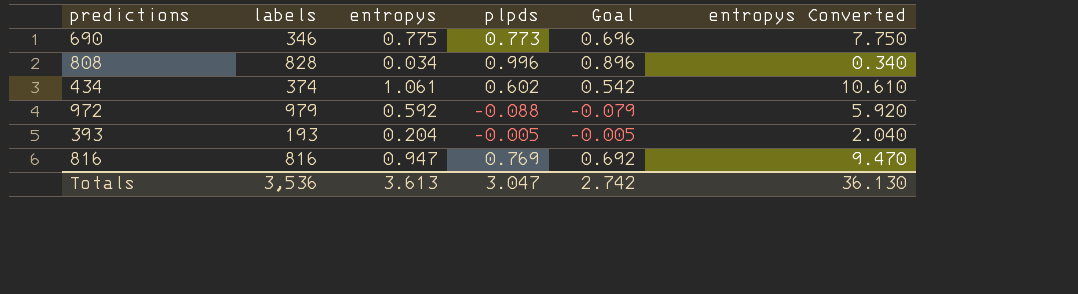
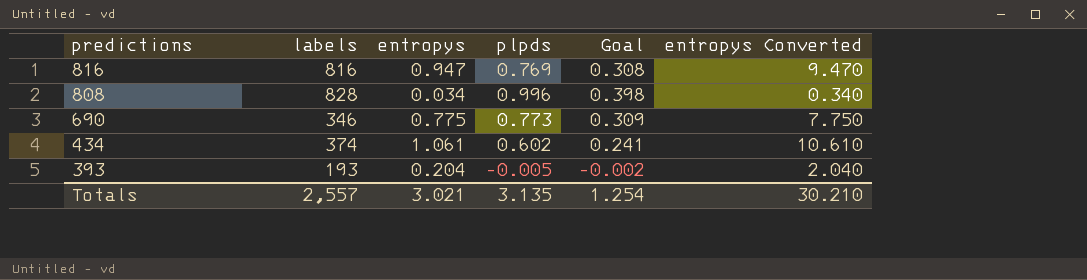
row order: none -> predictions descending
column Goal | formula: [plpds] * 0.9 -> [plpds] * 0.4
row 972: 979 | 0.592 | -0.088 | -0.079 | 5.920 -> none
Totals | labels: 3,536 -> 2,557
Totals | entropys: 3.613 -> 3.021
Totals | plpds: 3.047 -> 3.135
Totals | Goal: 2.742 -> 1.254
Totals | entropys Converted: 36.130 -> 30.210

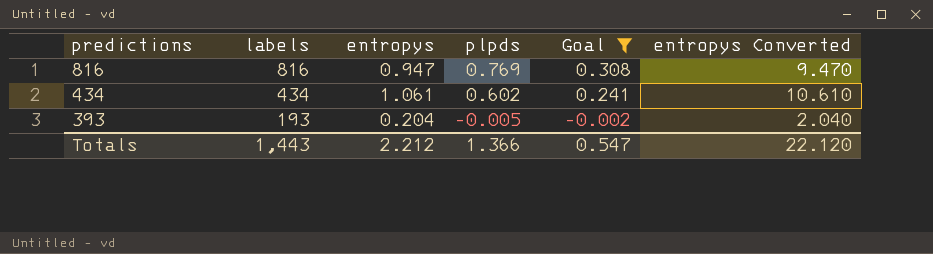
filter: none -> Goal <= 0.308
434 | labels: 374 -> 434
Totals | labels: 2,557 -> 1,443
Totals | entropys: 3.021 -> 2.212
Totals | plpds: 3.135 -> 1.366
Totals | Goal: 1.254 -> 0.547
Totals | entropys Converted: 30.210 -> 22.120

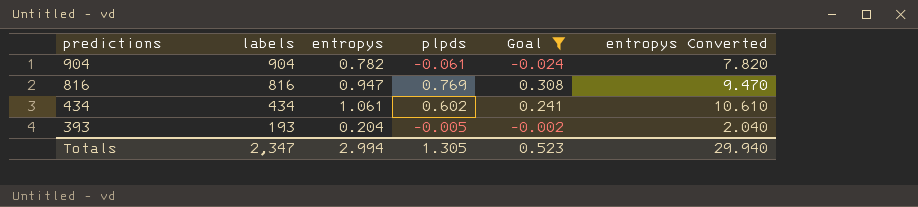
row 904: none -> 904 | 0.782 | -0.061 | -0.024 | 7.820
Totals | labels: 1,443 -> 2,347
Totals | entropys: 2.212 -> 2.994
Totals | plpds: 1.366 -> 1.305
Totals | Goal: 0.547 -> 0.523
Totals | entropys Converted: 22.120 -> 29.940

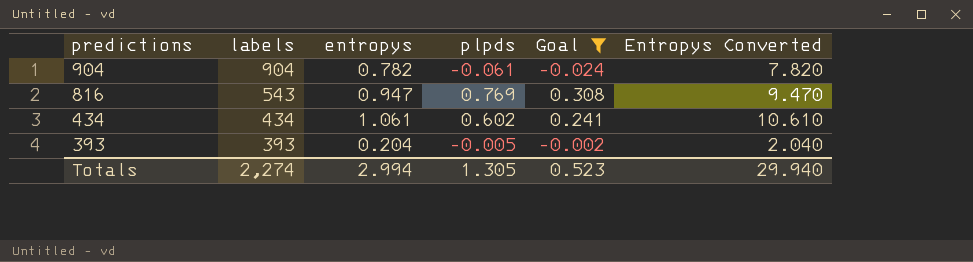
column name: entropys Converted -> Entropys Converted
816 | labels: 816 -> 543
393 | labels: 193 -> 393
Totals | labels: 2,347 -> 2,274

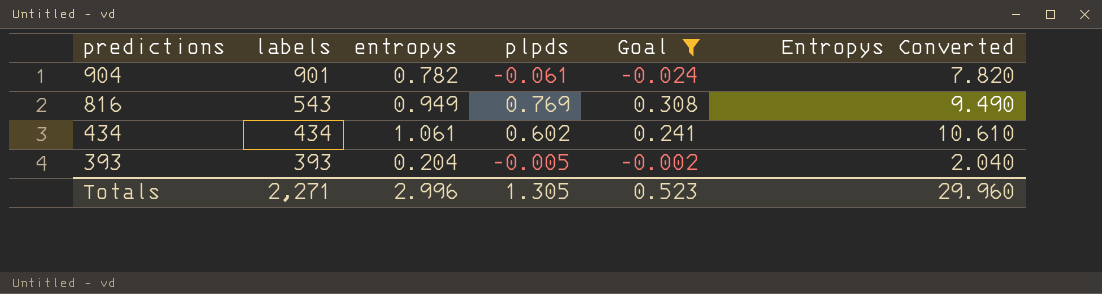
904 | labels: 904 -> 901
816 | entropys: 0.947 -> 0.949
816 | Entropys Converted: 9.470 -> 9.490
Totals | labels: 2,274 -> 2,271
Totals | entropys: 2.994 -> 2.996
Totals | Entropys Converted: 29.940 -> 29.960

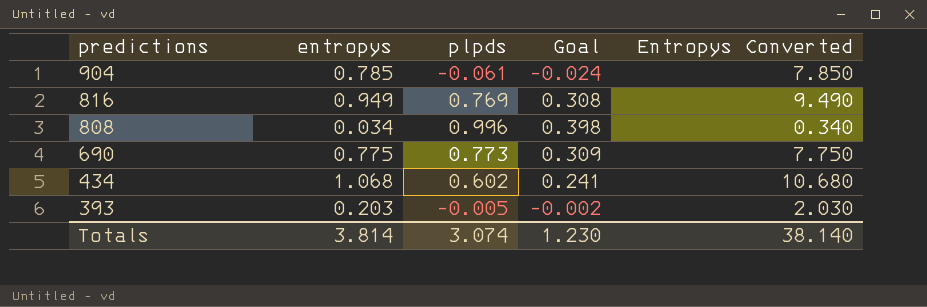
filter: Goal <= 0.308 -> none
column labels | position: 2 -> none
904 | entropys: 0.782 -> 0.785
904 | Entropys Converted: 7.820 -> 7.850
434 | entropys: 1.061 -> 1.068
434 | Entropys Converted: 10.610 -> 10.680
393 | entropys: 0.204 -> 0.203
393 | Entropys Converted: 2.040 -> 2.030
Totals | entropys: 2.996 -> 3.814
Totals | plpds: 1.305 -> 3.074
Totals | Goal: 0.523 -> 1.230
Totals | Entropys Converted: 29.960 -> 38.140

